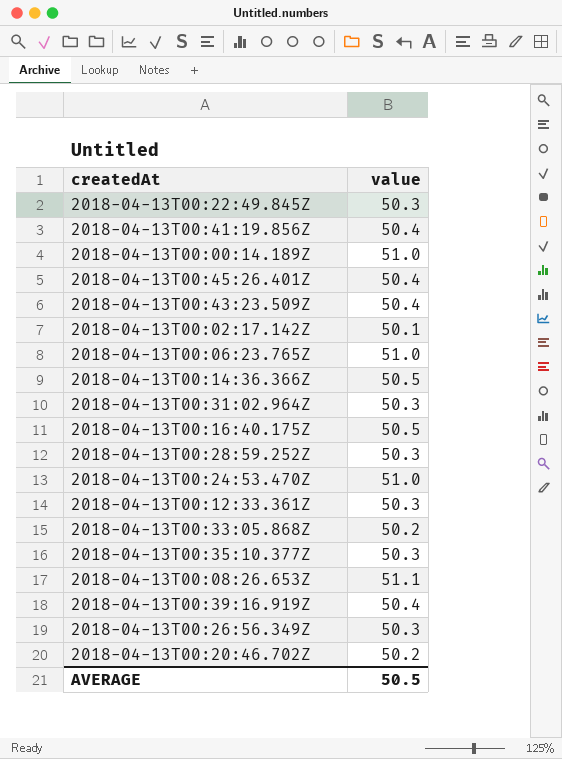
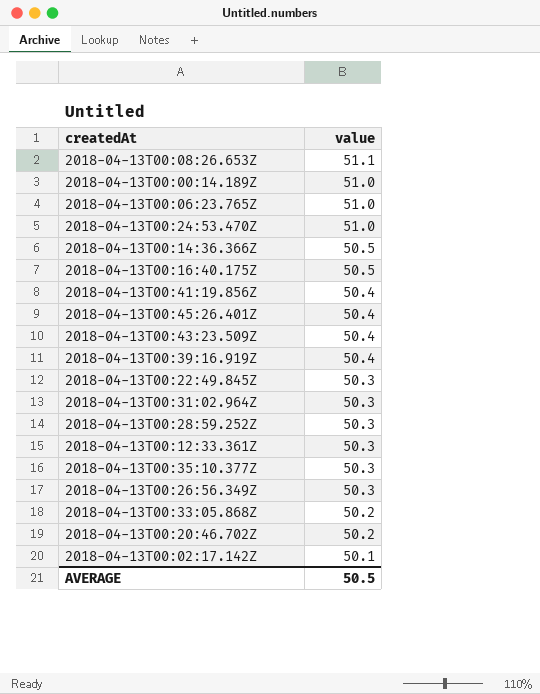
row order: none -> value descending

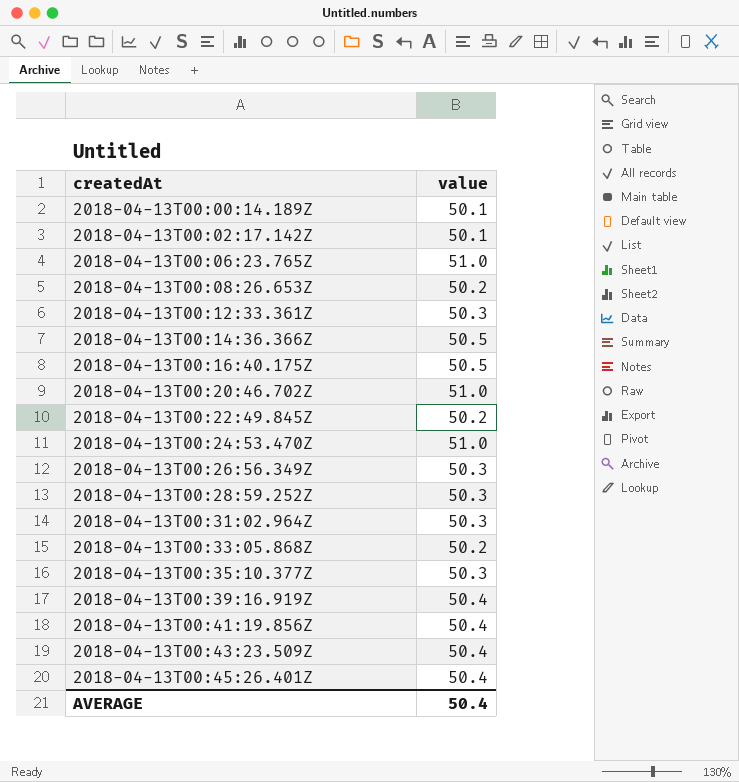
row order: value descending -> createdAt ascending
2018-04-13T00:00:14.189Z | value: 51.0 -> 50.1
2018-04-13T00:08:26.653Z | value: 51.1 -> 50.2
2018-04-13T00:20:46.702Z | value: 50.2 -> 51.0
2018-04-13T00:22:49.845Z | value: 50.3 -> 50.2
AVERAGE | value: 50.5 -> 50.4

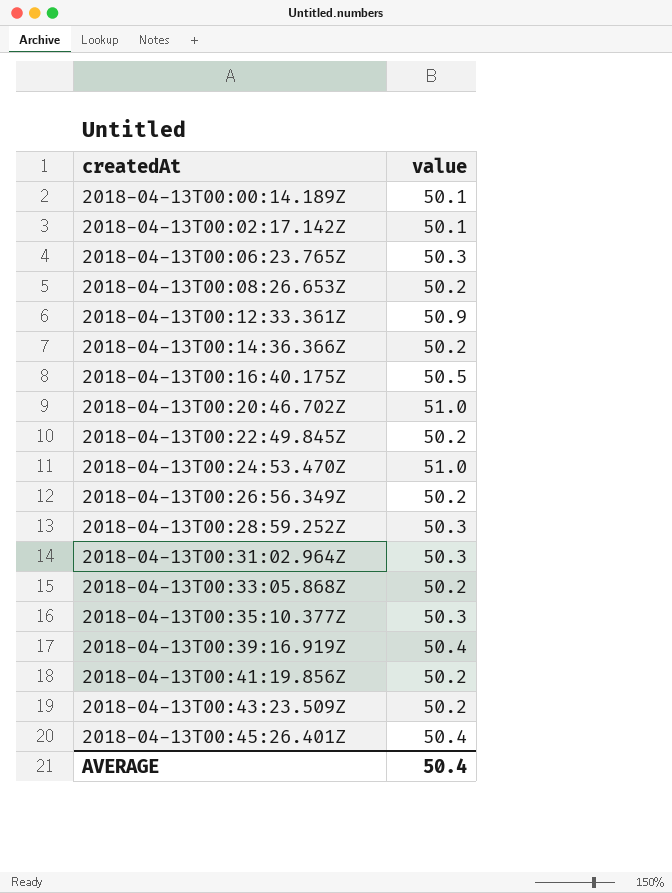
2018-04-13T00:06:23.765Z | value: 51.0 -> 50.3
2018-04-13T00:12:33.361Z | value: 50.3 -> 50.9
2018-04-13T00:14:36.366Z | value: 50.5 -> 50.2
2018-04-13T00:26:56.349Z | value: 50.3 -> 50.2
2018-04-13T00:41:19.856Z | value: 50.4 -> 50.2
2018-04-13T00:43:23.509Z | value: 50.4 -> 50.2

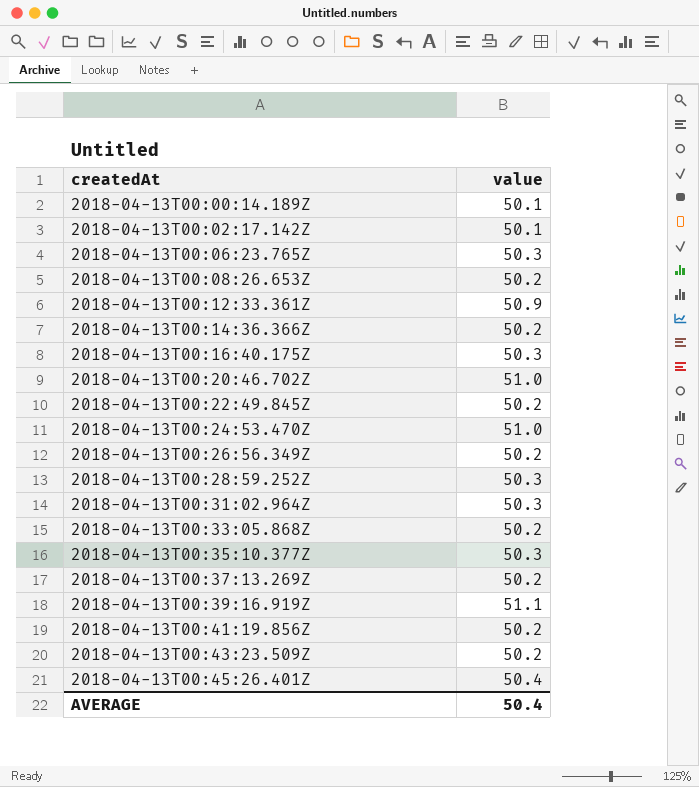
2018-04-13T00:16:40.175Z | value: 50.5 -> 50.3
row 2018-04-13T00:37:13.269Z: none -> 50.2
2018-04-13T00:39:16.919Z | value: 50.4 -> 51.1

